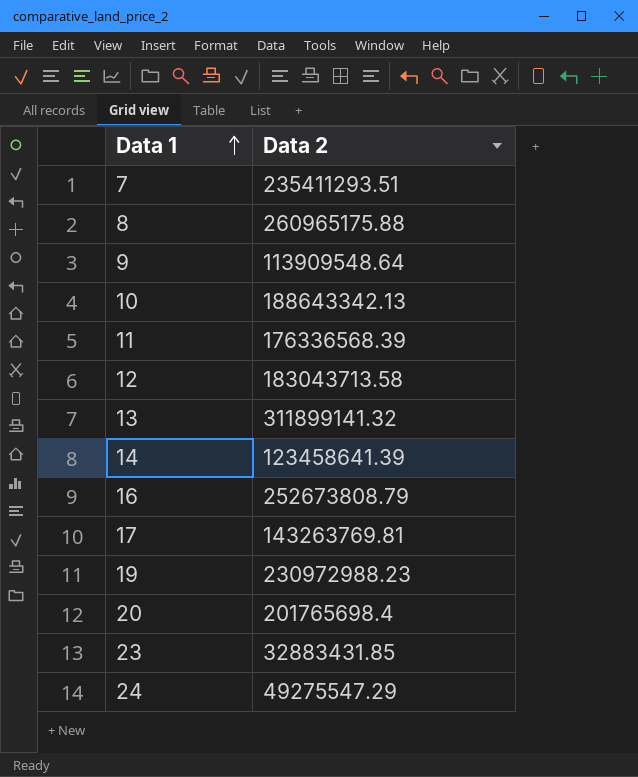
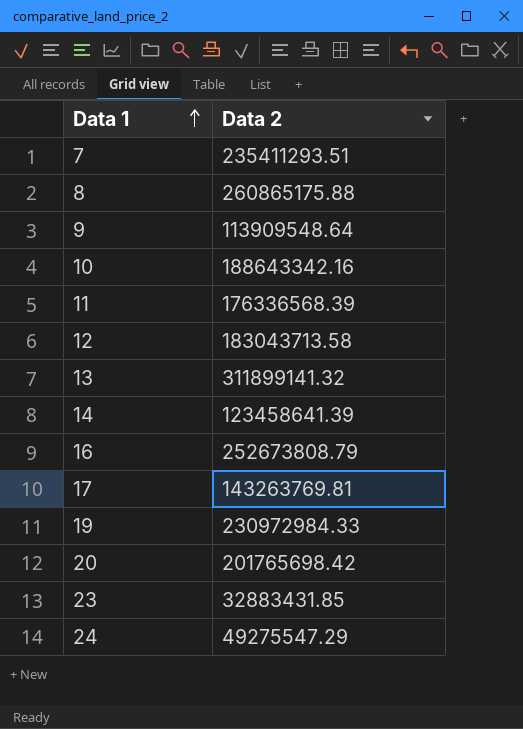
8 | Data 2: 260965175.88 -> 260865175.88
10 | Data 2: 188643342.13 -> 188643342.16
19 | Data 2: 230972988.23 -> 230972984.33
20 | Data 2: 201765698.4 -> 201765698.42

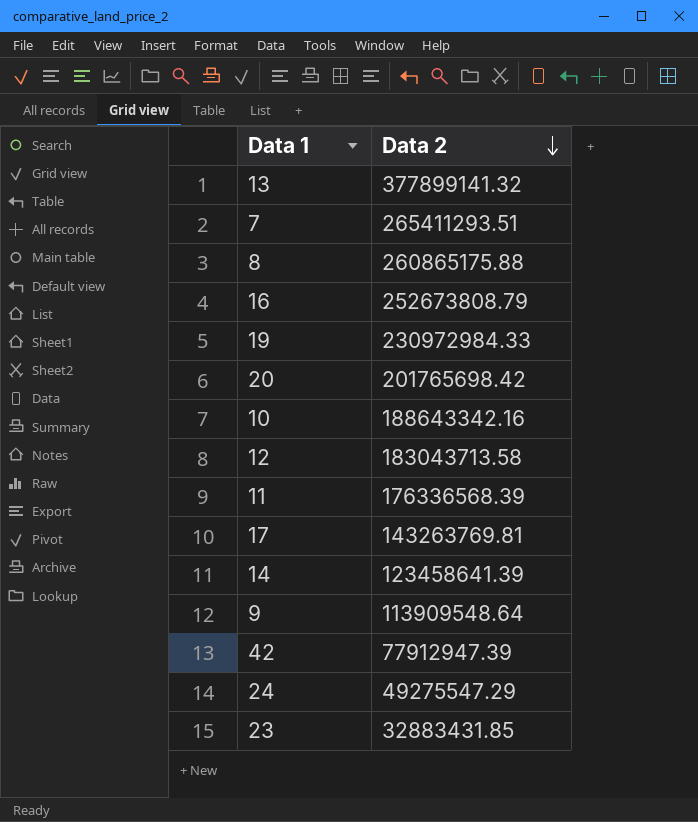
row order: Data 1 ascending -> Data 2 descending
13 | Data 2: 311899141.32 -> 377899141.32
7 | Data 2: 235411293.51 -> 265411293.51
row 42: none -> 77912947.39

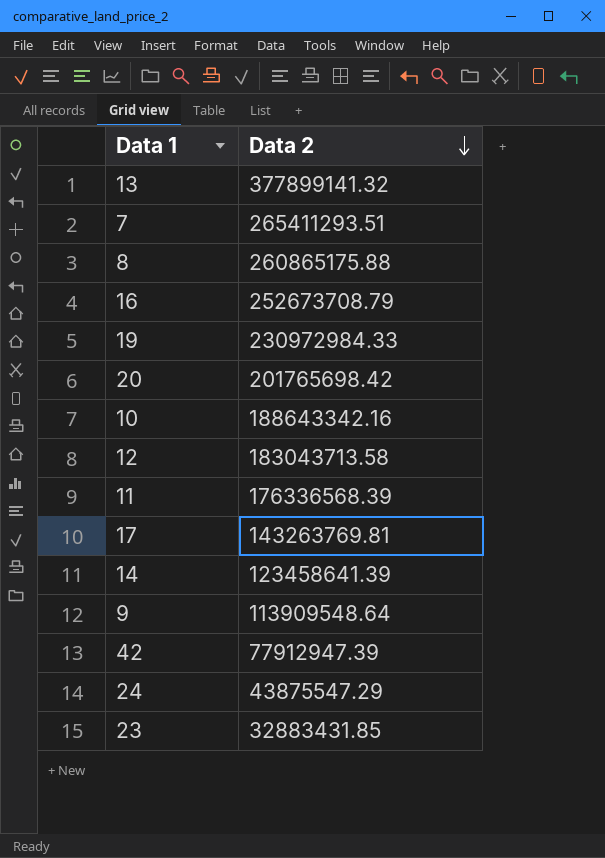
16 | Data 2: 252673808.79 -> 252673708.79
24 | Data 2: 49275547.29 -> 43875547.29

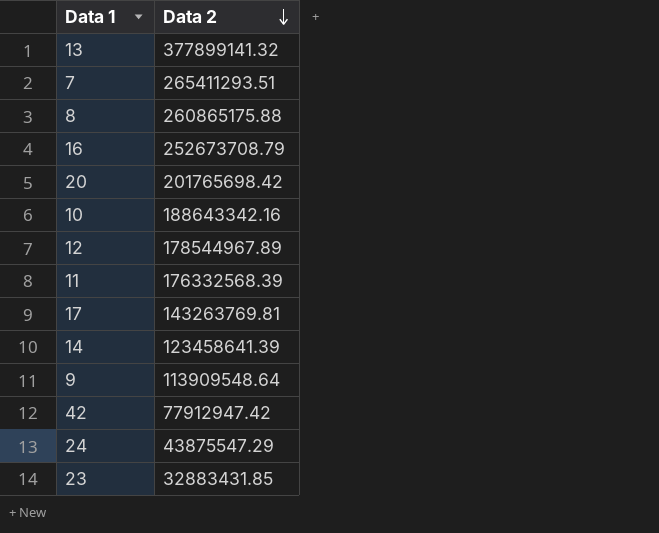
row 19: 230972984.33 -> none
12 | Data 2: 183043713.58 -> 178544967.89
11 | Data 2: 176336568.39 -> 176332568.39
42 | Data 2: 77912947.39 -> 77912947.42

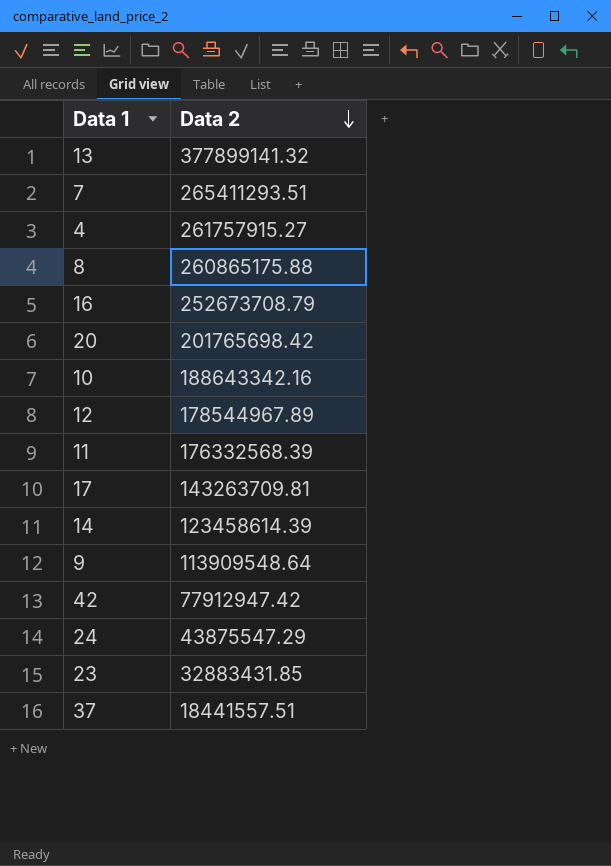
row 4: none -> 261757915.27
17 | Data 2: 143263769.81 -> 143263709.81
14 | Data 2: 123458641.39 -> 123458614.39
row 37: none -> 18441557.51

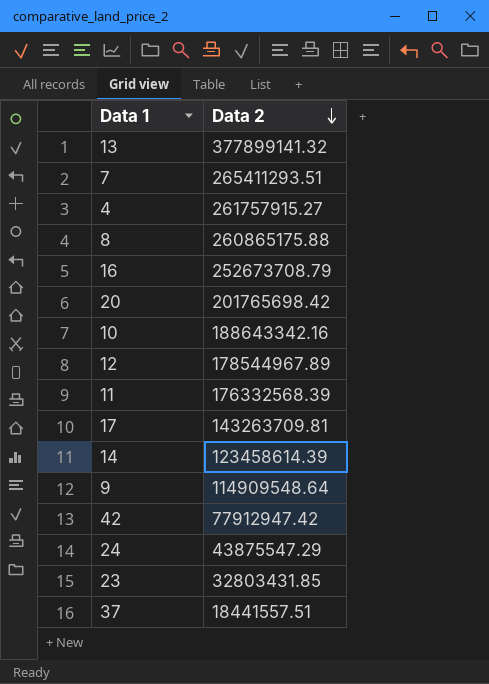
9 | Data 2: 113909548.64 -> 114909548.64
23 | Data 2: 32883431.85 -> 32803431.85

